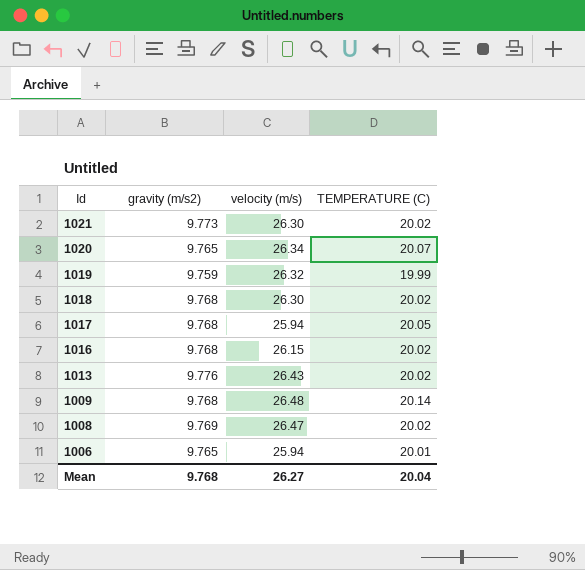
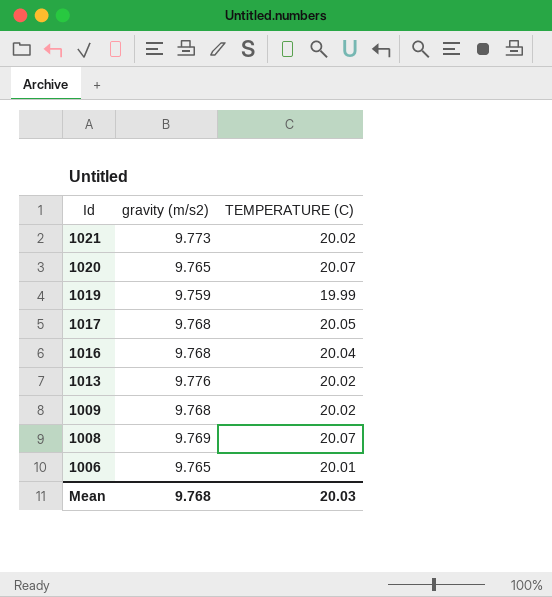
column velocity (m/s) | position: 3 -> none
row 1018: 9.768 | 26.30 | 20.02 -> none
1016 | TEMPERATURE (C): 20.02 -> 20.04
1009 | TEMPERATURE (C): 20.14 -> 20.02
1008 | TEMPERATURE (C): 20.02 -> 20.07
Mean | TEMPERATURE (C): 20.04 -> 20.03

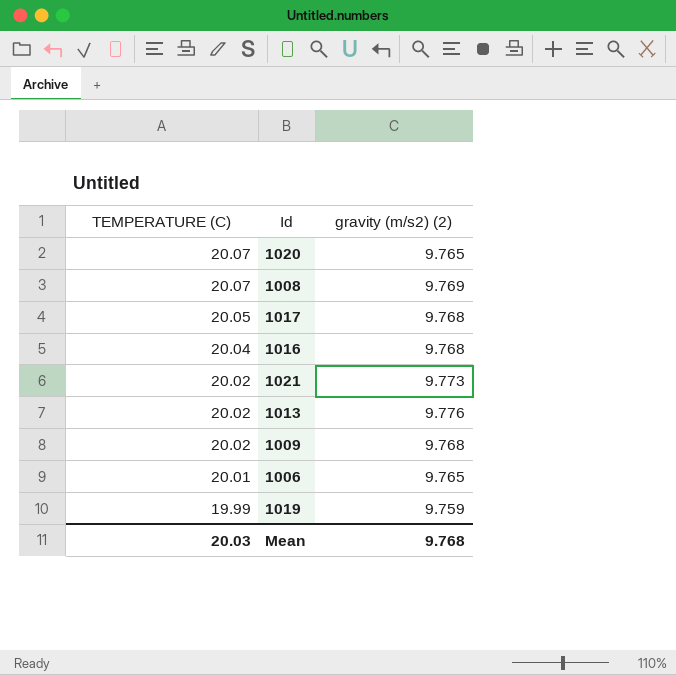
row order: Id descending -> TEMPERATURE (C) descending
column TEMPERATURE (C) | position: 3 -> 1
column name: gravity (m/s2) -> gravity (m/s2) (2)

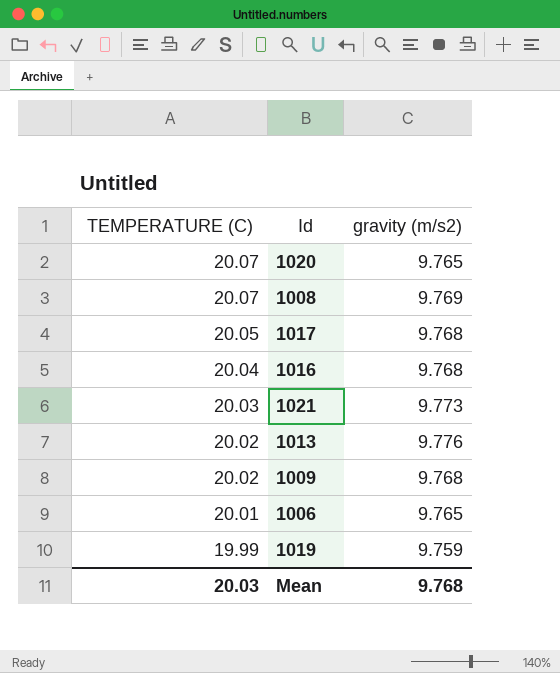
column name: gravity (m/s2) (2) -> gravity (m/s2)
1021 | TEMPERATURE (C): 20.02 -> 20.03

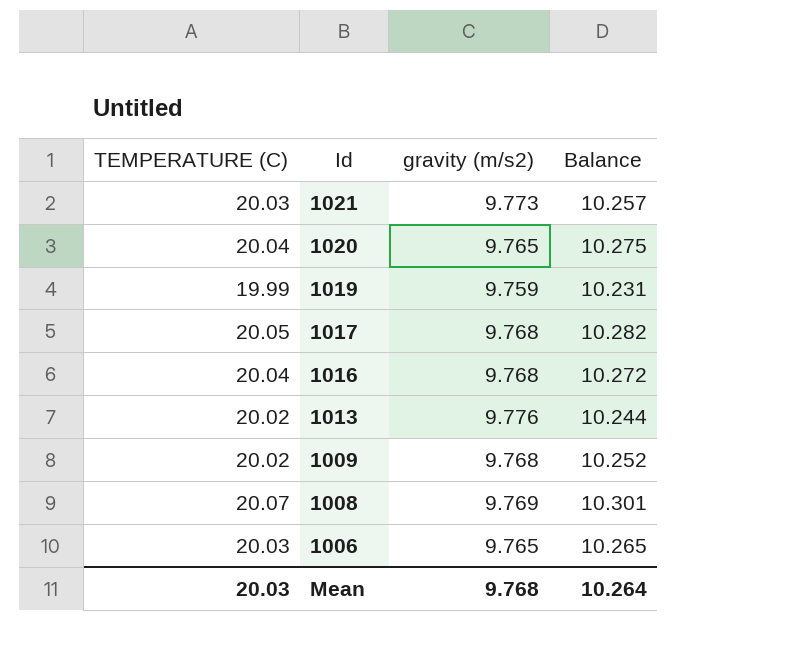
row order: TEMPERATURE (C) descending -> Id descending
column Balance | formula: none -> [TEMPERATURE (C)] - [gravity (m/s2)]
1020 | TEMPERATURE (C): 20.07 -> 20.04
1006 | TEMPERATURE (C): 20.01 -> 20.03

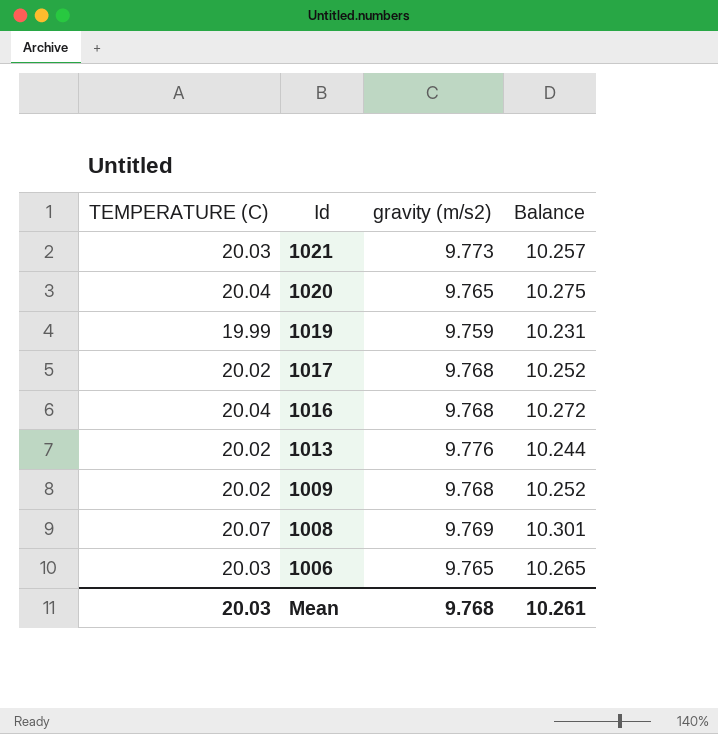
1017 | TEMPERATURE (C): 20.05 -> 20.02
1017 | Balance: 10.282 -> 10.252
Mean | Balance: 10.264 -> 10.261

